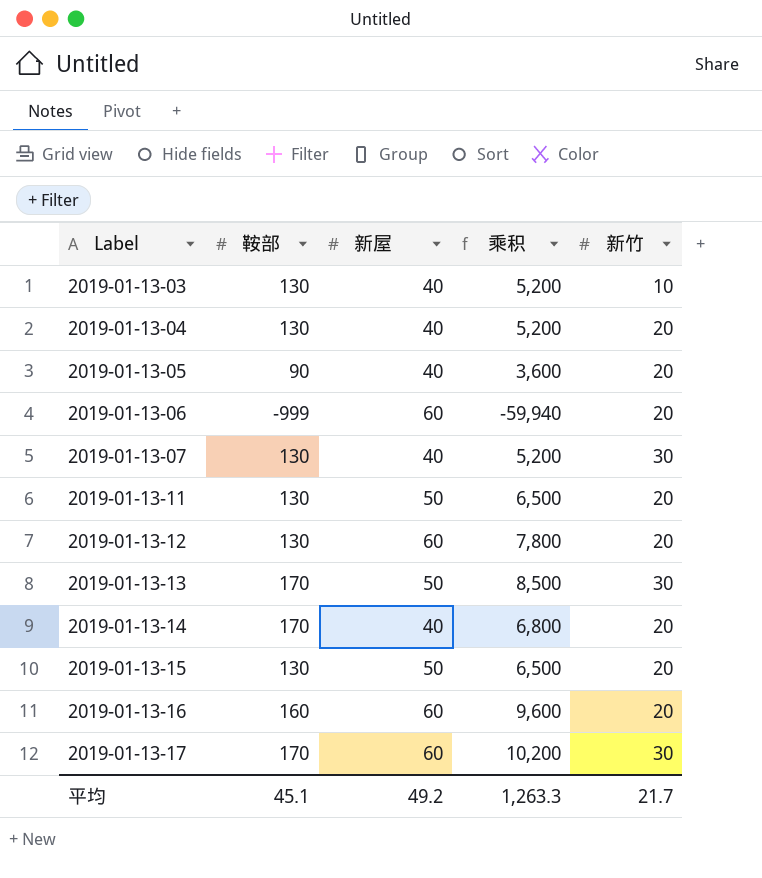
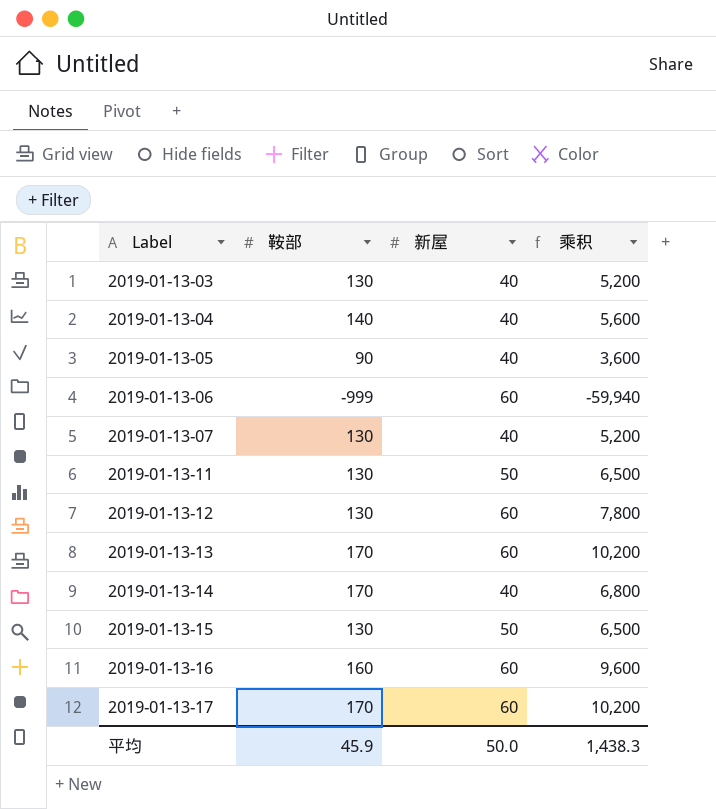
column 新竹 | position: 5 -> none
2019-01-13-04 | 鞍部: 130 -> 140
2019-01-13-04 | 乘积: 5,200 -> 5,600
2019-01-13-13 | 新屋: 50 -> 60
2019-01-13-13 | 乘积: 8,500 -> 10,200
平均 | 鞍部: 45.1 -> 45.9
平均 | 新屋: 49.2 -> 50.0
平均 | 乘积: 1,263.3 -> 1,438.3

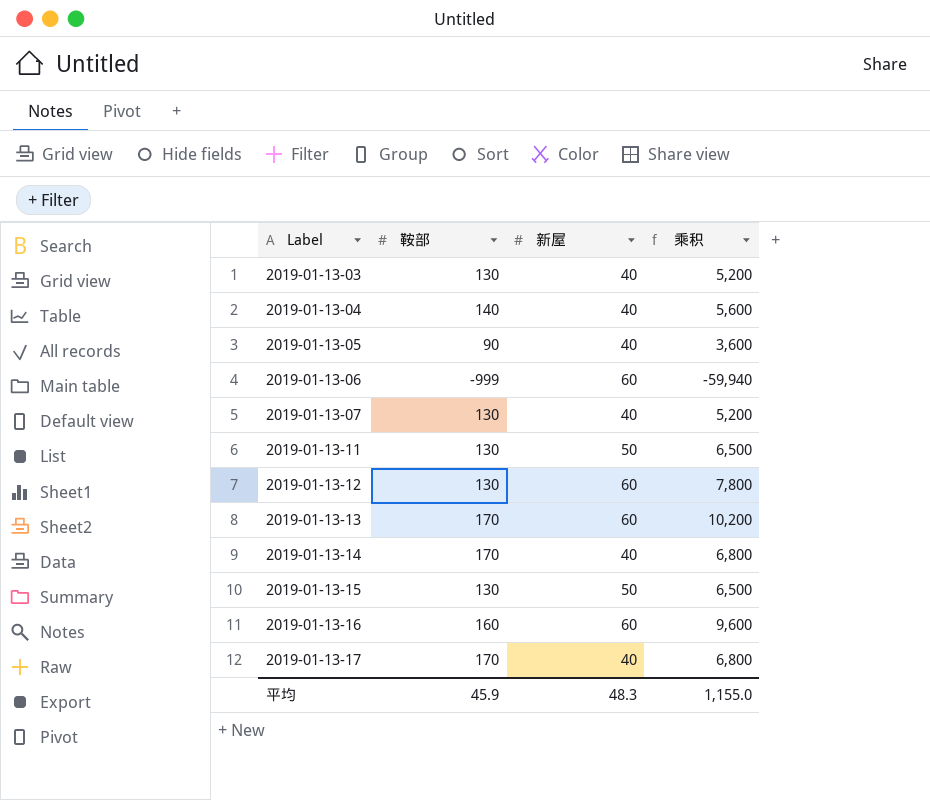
2019-01-13-17 | 新屋: 60 -> 40
2019-01-13-17 | 乘积: 10,200 -> 6,800
平均 | 新屋: 50.0 -> 48.3
平均 | 乘积: 1,438.3 -> 1,155.0

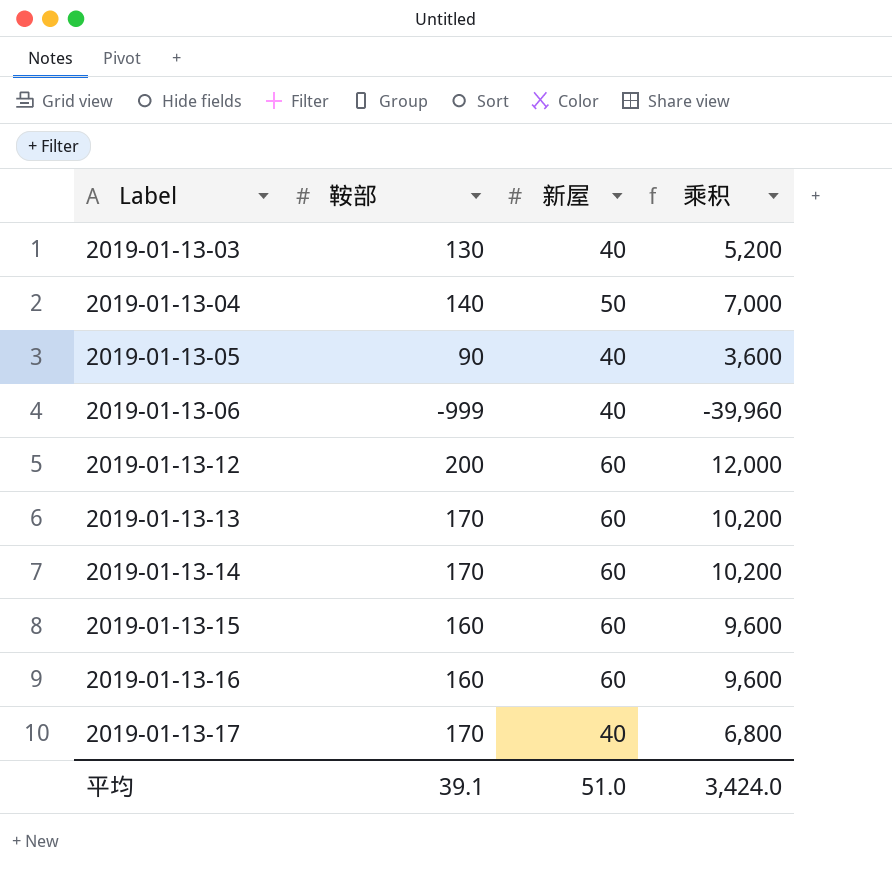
row 2019-01-13-07: 130 | 40 | 5,200 -> none
row 2019-01-13-11: 130 | 50 | 6,500 -> none
2019-01-13-04 | 新屋: 40 -> 50
2019-01-13-04 | 乘积: 5,600 -> 7,000
2019-01-13-06 | 新屋: 60 -> 40
2019-01-13-06 | 乘积: -59,940 -> -39,960
2019-01-13-12 | 鞍部: 130 -> 200
2019-01-13-12 | 乘积: 7,800 -> 12,000
2019-01-13-14 | 新屋: 40 -> 60
2019-01-13-14 | 乘积: 6,800 -> 10,200
2019-01-13-15 | 鞍部: 130 -> 160
2019-01-13-15 | 新屋: 50 -> 60
2019-01-13-15 | 乘积: 6,500 -> 9,600
平均 | 鞍部: 45.9 -> 39.1
平均 | 新屋: 48.3 -> 51.0
平均 | 乘积: 1,155.0 -> 3,424.0

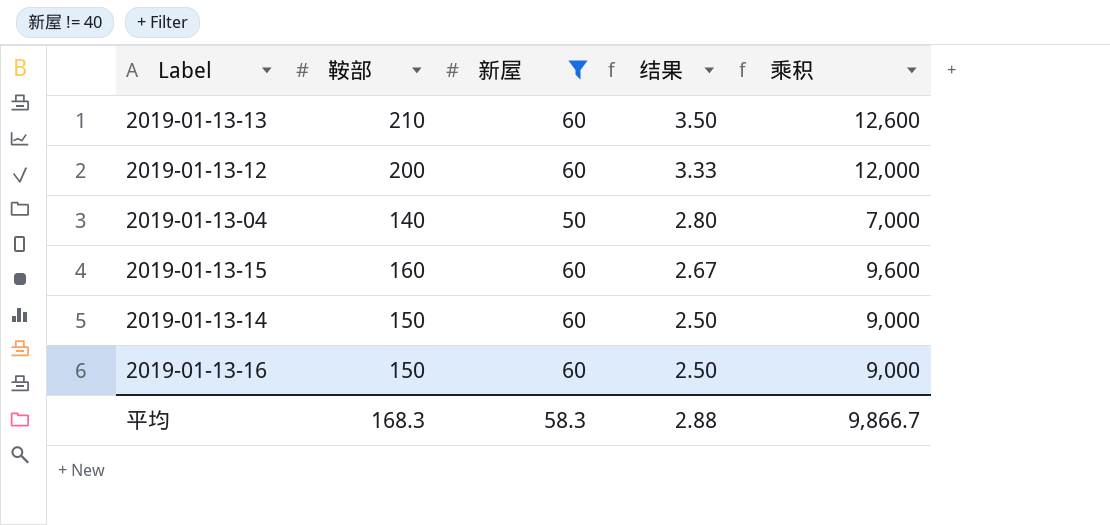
filter: none -> 新屋 != 40
row order: Label ascending -> 结果 descending
column 结果 | formula: none -> [鞍部] / [新屋]
2019-01-13-13 | 鞍部: 170 -> 210
2019-01-13-13 | 乘积: 10,200 -> 12,600
2019-01-13-14 | 鞍部: 170 -> 150
2019-01-13-14 | 乘积: 10,200 -> 9,000
2019-01-13-16 | 鞍部: 160 -> 150
2019-01-13-16 | 乘积: 9,600 -> 9,000
平均 | 鞍部: 39.1 -> 168.3
平均 | 新屋: 51.0 -> 58.3
平均 | 乘积: 3,424.0 -> 9,866.7

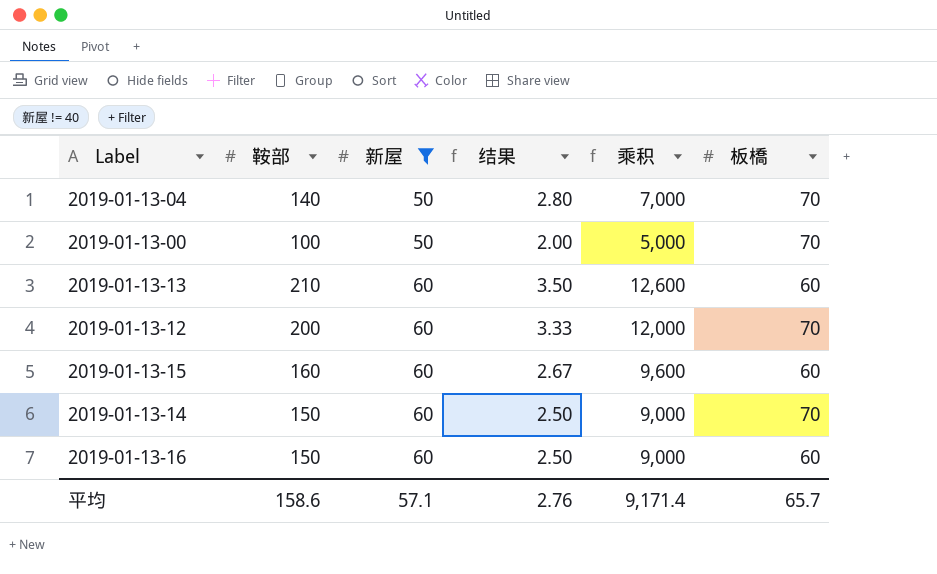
row order: 结果 descending -> 新屋 ascending
column 板橋 | position: none -> 6
row 2019-01-13-00: none -> 100 | 50 | 2.00 | 5,000 | 70
平均 | 鞍部: 168.3 -> 158.6
平均 | 新屋: 58.3 -> 57.1
平均 | 结果: 2.88 -> 2.76
平均 | 乘积: 9,866.7 -> 9,171.4

